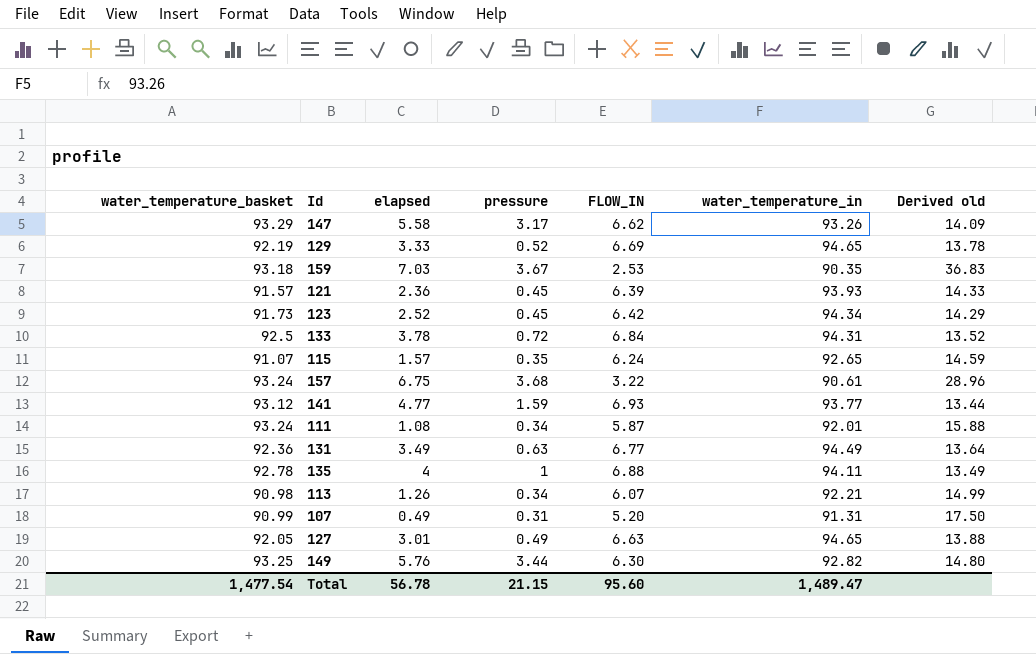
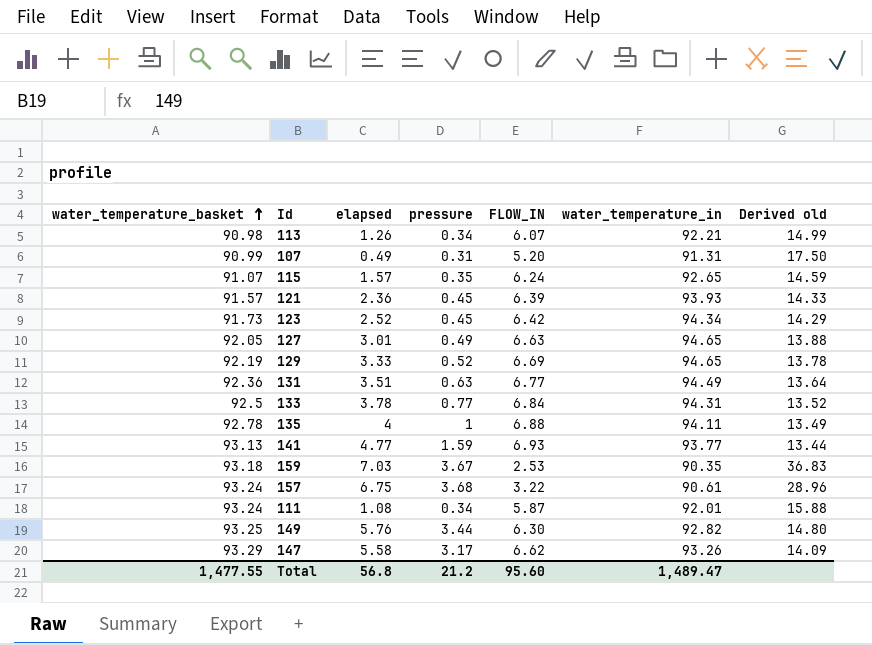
row order: none -> water_temperature_basket ascending
131 | elapsed: 3.49 -> 3.51
133 | pressure: 0.72 -> 0.77
141 | water_temperature_basket: 93.12 -> 93.13
Total | water_temperature_basket: 1,477.54 -> 1,477.55
Total | elapsed: 56.78 -> 56.8
Total | pressure: 21.15 -> 21.2

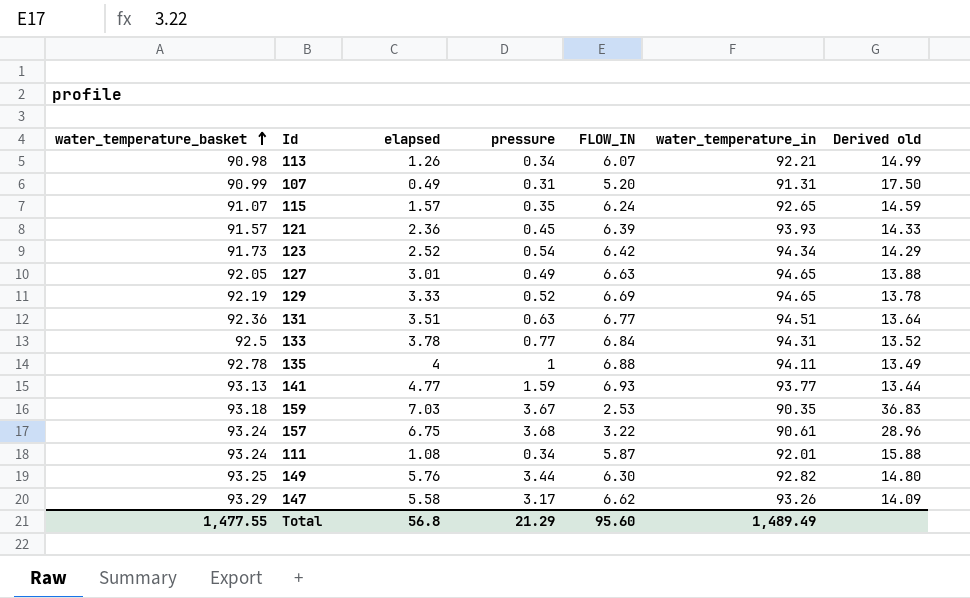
123 | pressure: 0.45 -> 0.54
131 | water_temperature_in: 94.49 -> 94.51
Total | pressure: 21.2 -> 21.29
Total | water_temperature_in: 1,489.47 -> 1,489.49

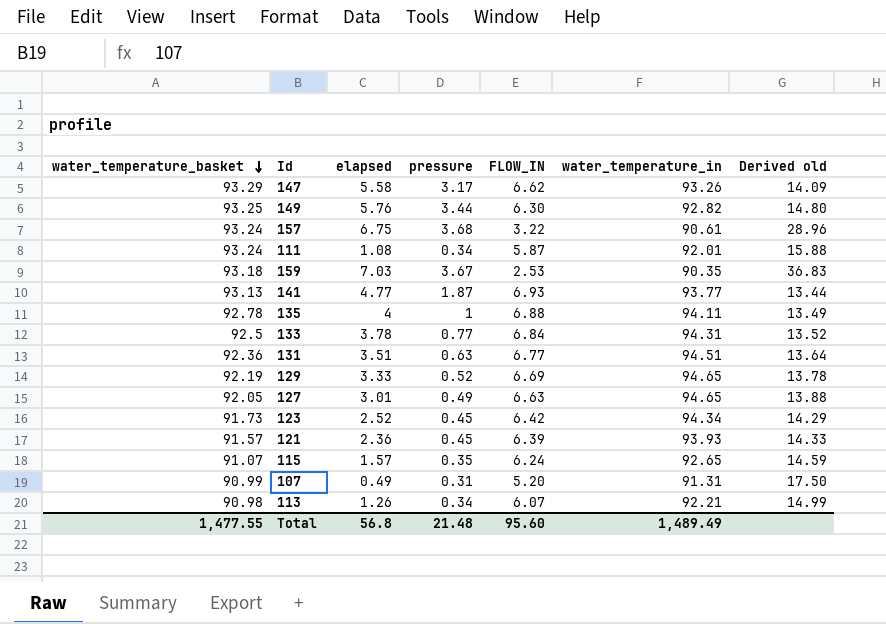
row order: water_temperature_basket ascending -> water_temperature_basket descending
141 | pressure: 1.59 -> 1.87
123 | pressure: 0.54 -> 0.45
Total | pressure: 21.29 -> 21.48

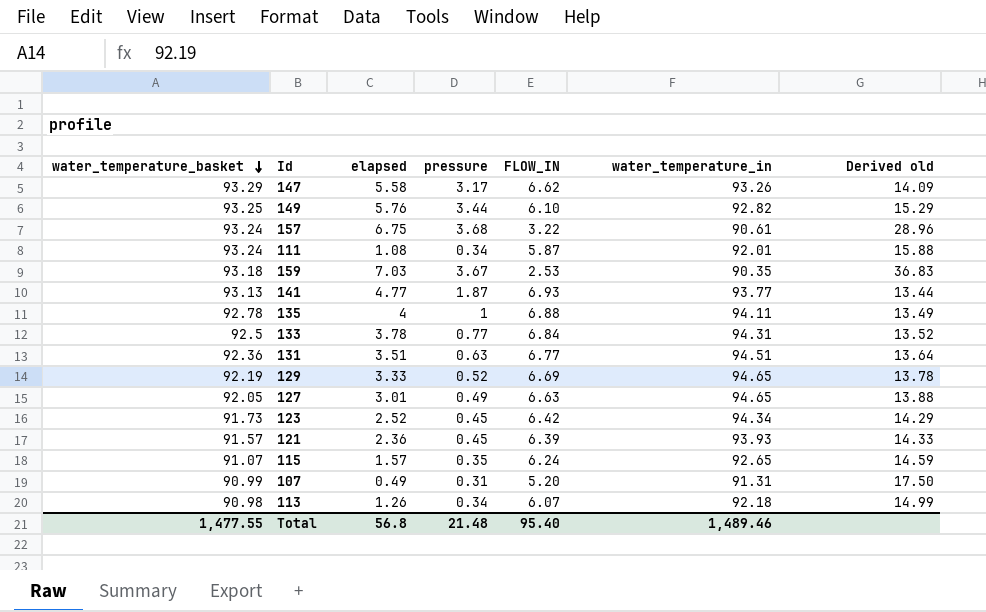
149 | FLOW_IN: 6.30 -> 6.10
149 | Derived old: 14.80 -> 15.29
113 | water_temperature_in: 92.21 -> 92.18
Total | FLOW_IN: 95.60 -> 95.40
Total | water_temperature_in: 1,489.49 -> 1,489.46

